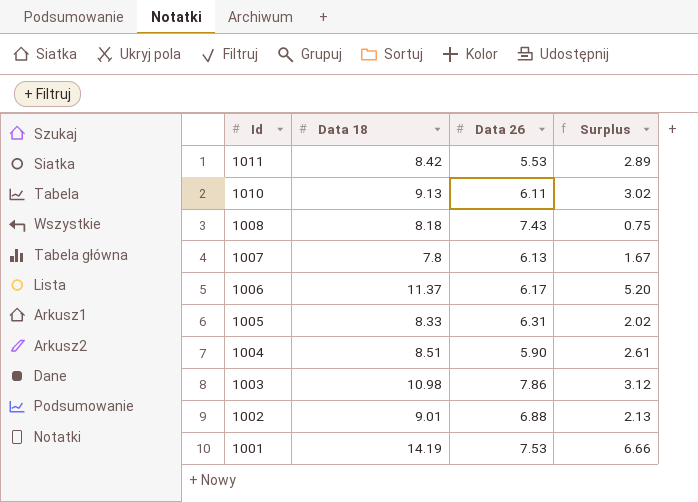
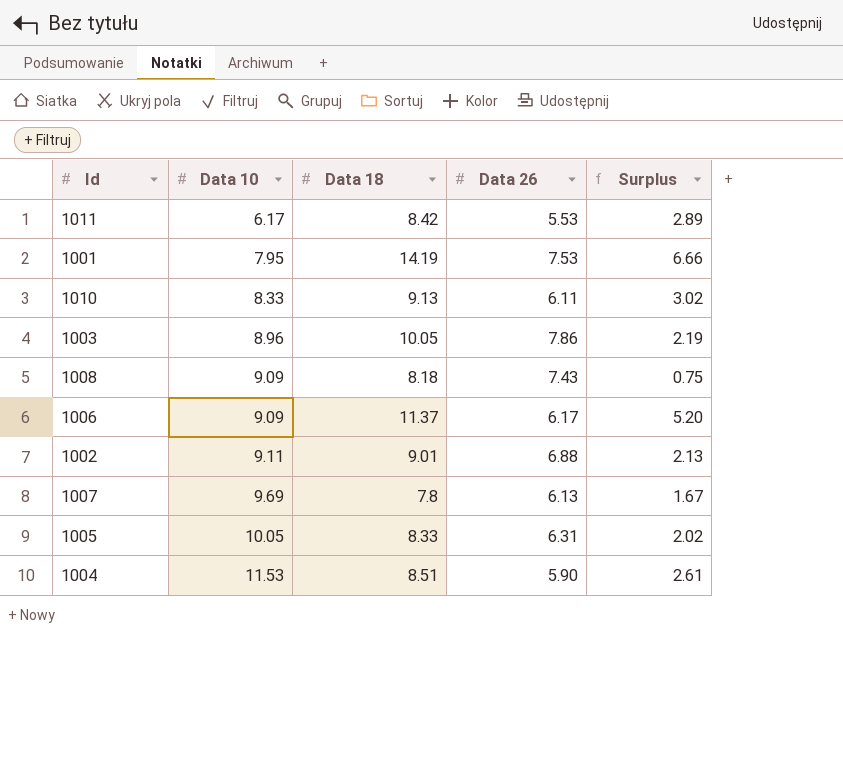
row order: Id descending -> Data 10 ascending
column Data 10 | position: none -> 2
1003 | Data 18: 10.98 -> 10.05
1003 | Surplus: 3.12 -> 2.19

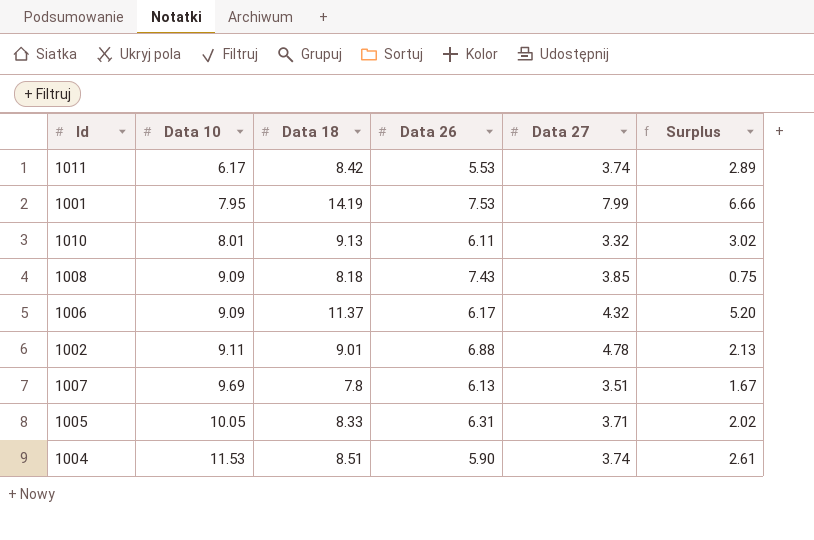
column Data 27 | position: none -> 5
row 1003: 8.96 | 10.05 | 7.86 | 2.19 -> none
1010 | Data 10: 8.33 -> 8.01

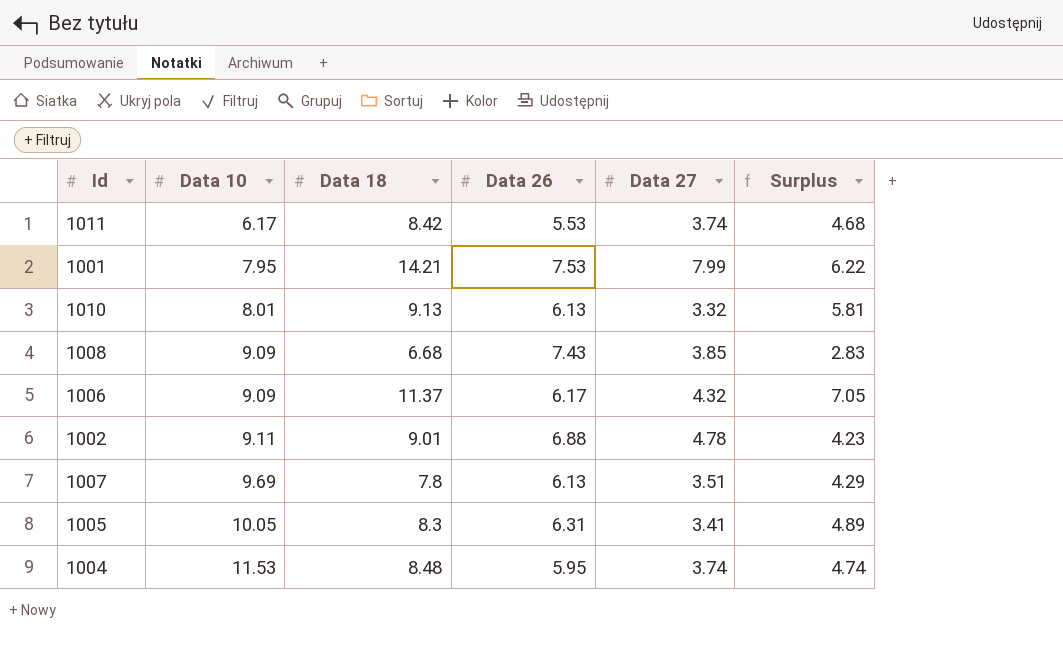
column Surplus | formula: [Data 18] - [Data 26] -> [Data 18] - [Data 27]
1001 | Data 18: 14.19 -> 14.21
1010 | Data 26: 6.11 -> 6.13
1008 | Data 18: 8.18 -> 6.68
1005 | Data 18: 8.33 -> 8.3
1005 | Data 27: 3.71 -> 3.41
1004 | Data 18: 8.51 -> 8.48
1004 | Data 26: 5.90 -> 5.95

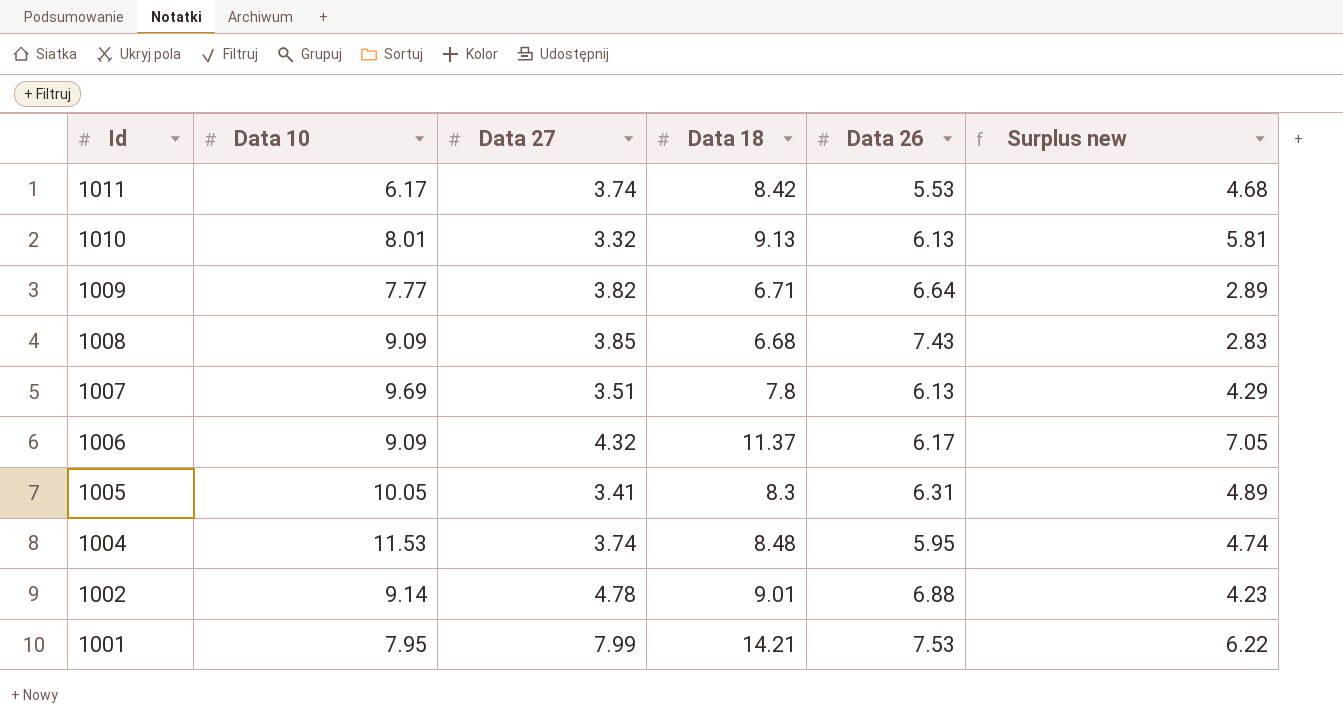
row order: Data 10 ascending -> Id descending
column Data 27 | position: 5 -> 3
column name: Surplus -> Surplus new
row 1009: none -> 7.77 | 3.82 | 6.71 | 6.64 | 2.89
1002 | Data 10: 9.11 -> 9.14

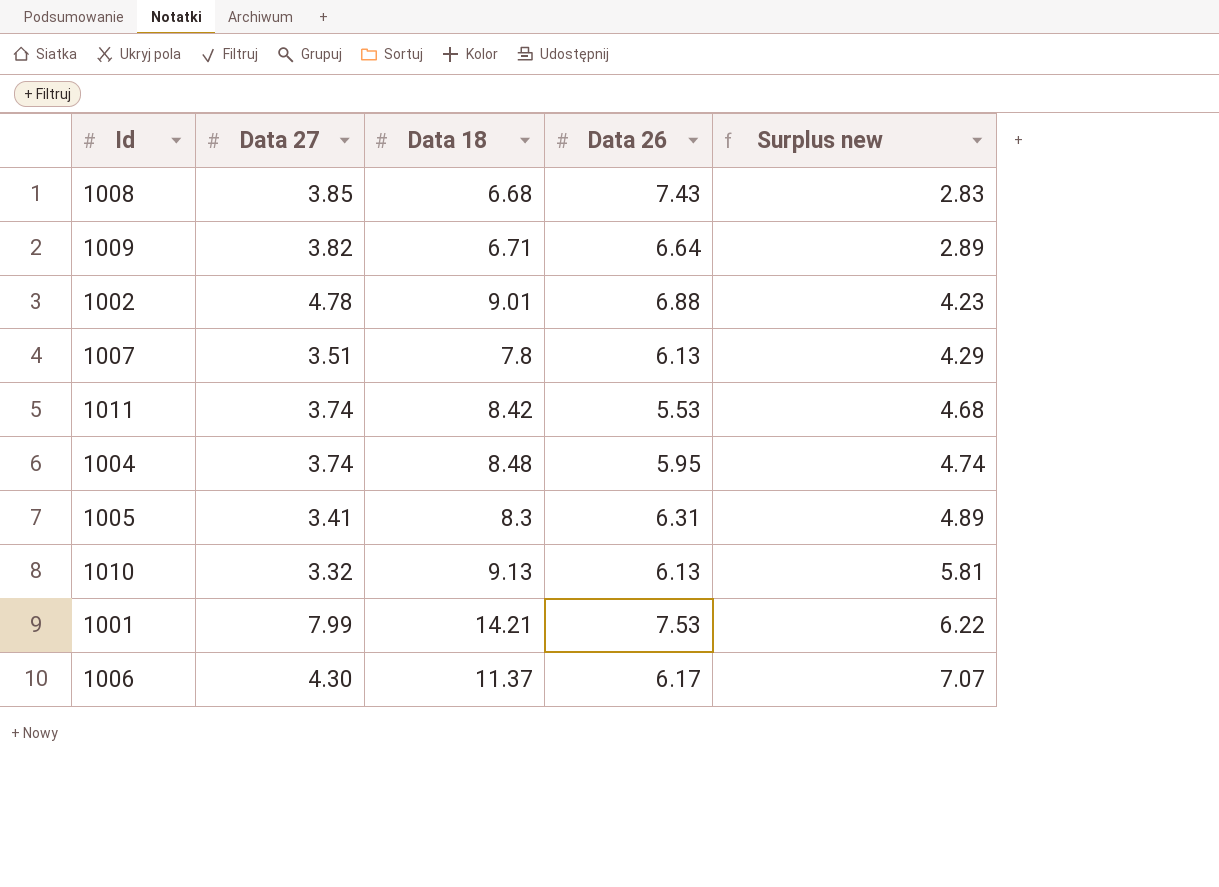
row order: Id descending -> Surplus new ascending
column Data 10 | position: 2 -> none
1006 | Data 27: 4.32 -> 4.30
1006 | Surplus new: 7.05 -> 7.07

